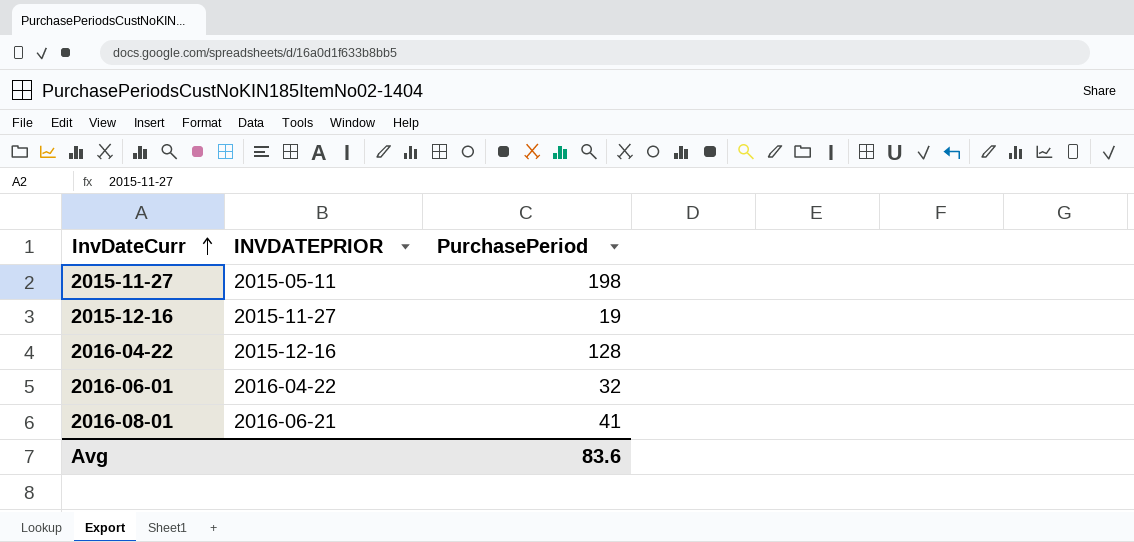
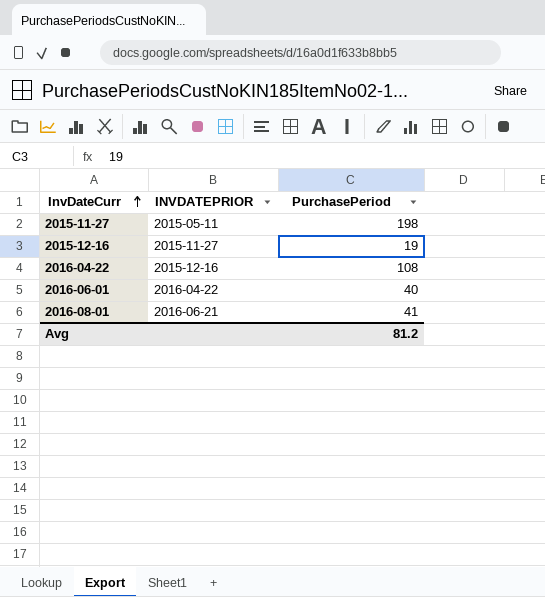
2016-04-22 | PurchasePeriod: 128 -> 108
2016-06-01 | PurchasePeriod: 32 -> 40
Avg | PurchasePeriod: 83.6 -> 81.2

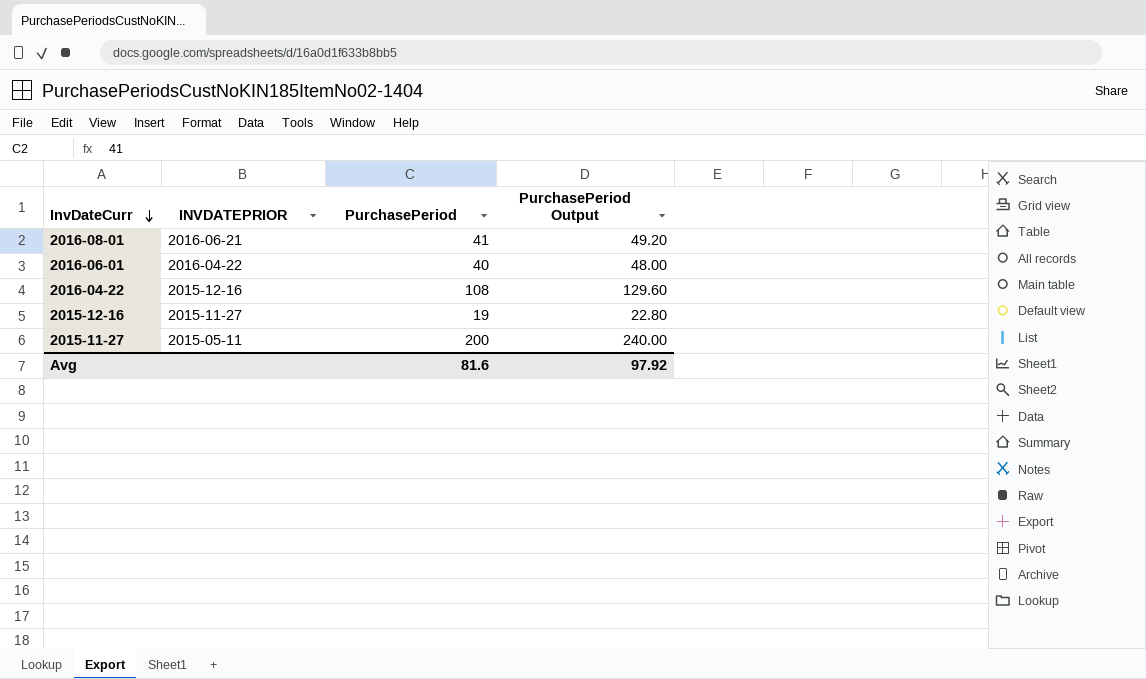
row order: InvDateCurr ascending -> InvDateCurr descending
column PurchasePeriod Output | formula: none -> [PurchasePeriod] * 1.2
2015-11-27 | PurchasePeriod: 198 -> 200
Avg | PurchasePeriod: 81.2 -> 81.6

